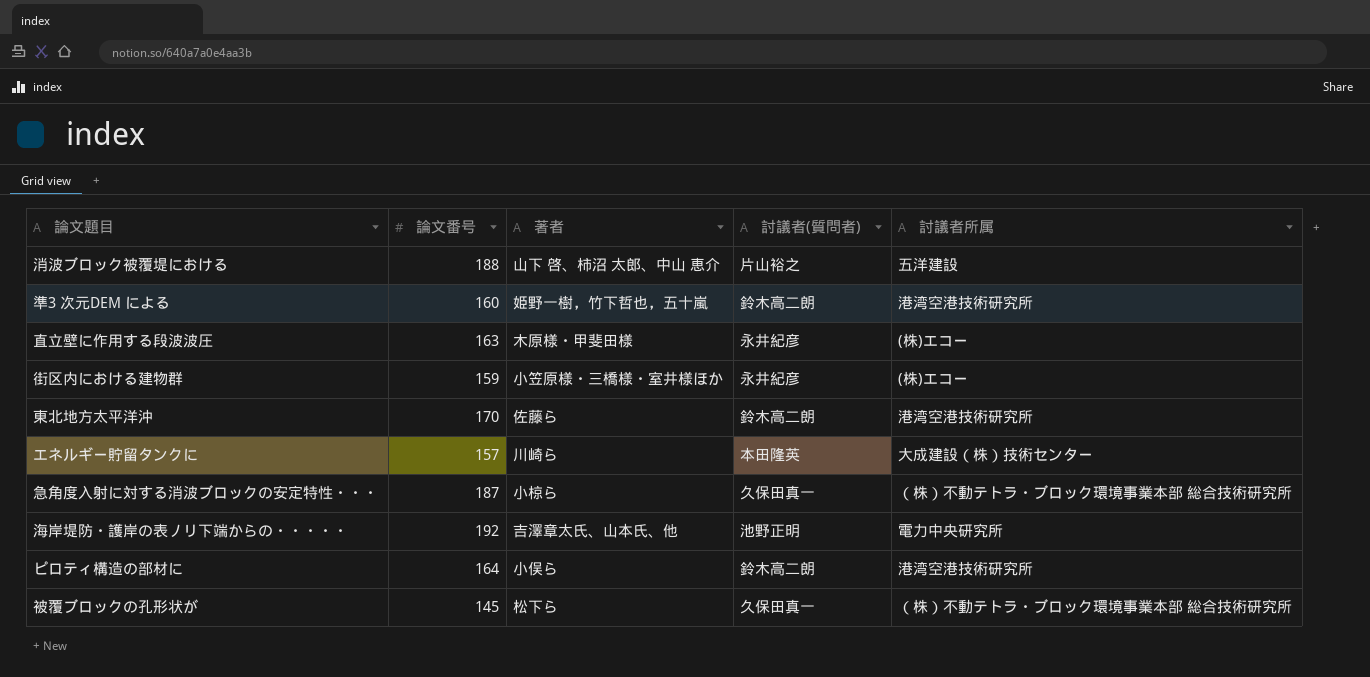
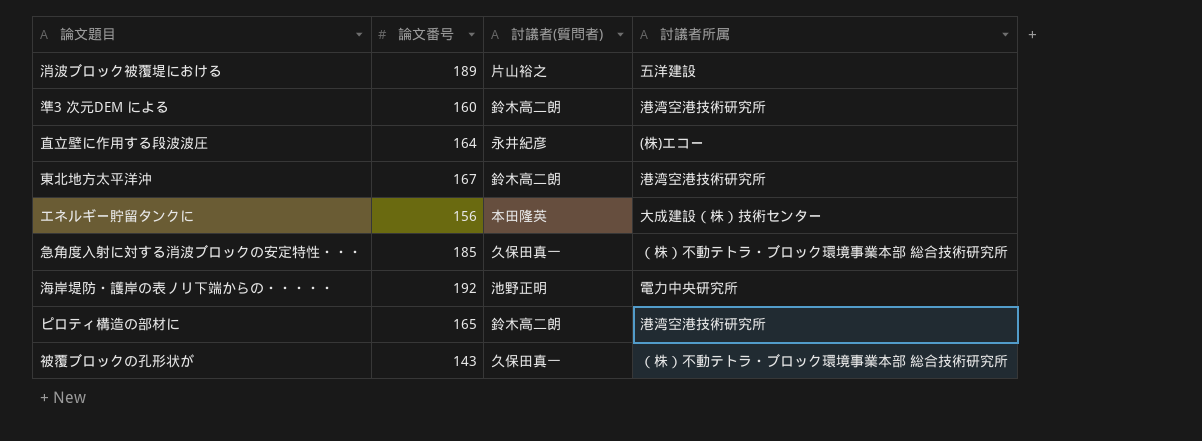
column 著者 | position: 3 -> none
row 街区内における建物群: 159 | 小笠原様・三橋様・室井様ほか | 永井紀彦 | (株)エコー -> none
消波ブロック被覆堤における | 論文番号: 188 -> 189
直立壁に作用する段波波圧 | 論文番号: 163 -> 164
東北地方太平洋沖 | 論文番号: 170 -> 167
エネルギー貯留タンクに | 論文番号: 157 -> 156
急角度入射に対する消波ブロックの安定特性・・・ | 論文番号: 187 -> 185
ピロティ構造の部材に | 論文番号: 164 -> 165
被覆ブロックの孔形状が | 論文番号: 145 -> 143

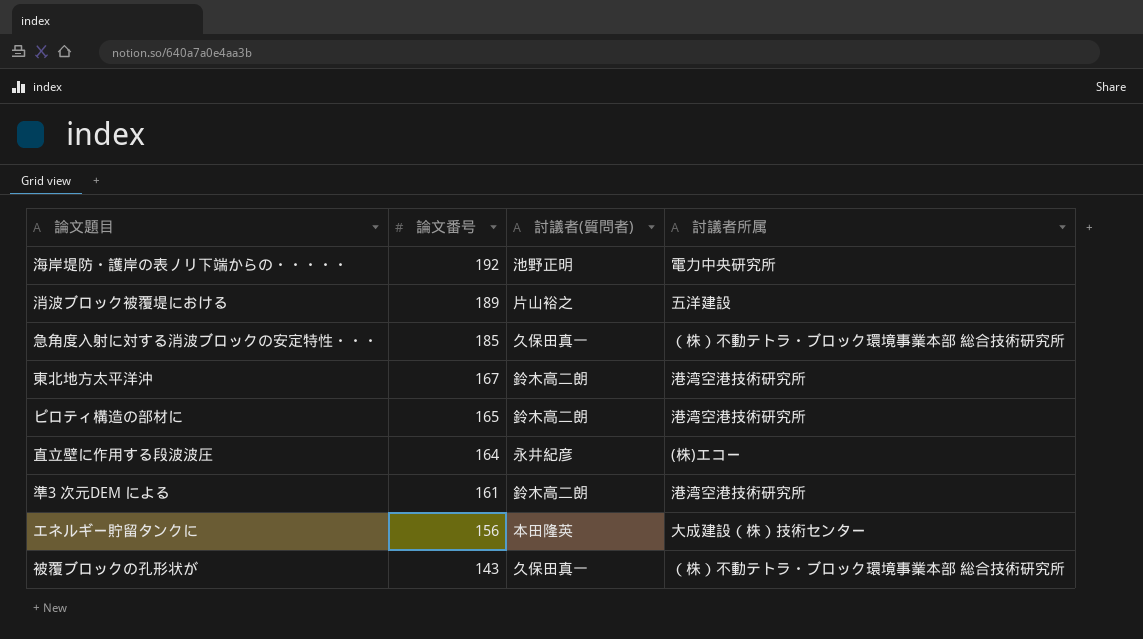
row order: none -> 論文番号 descending
準3 次元DEM による | 論文番号: 160 -> 161

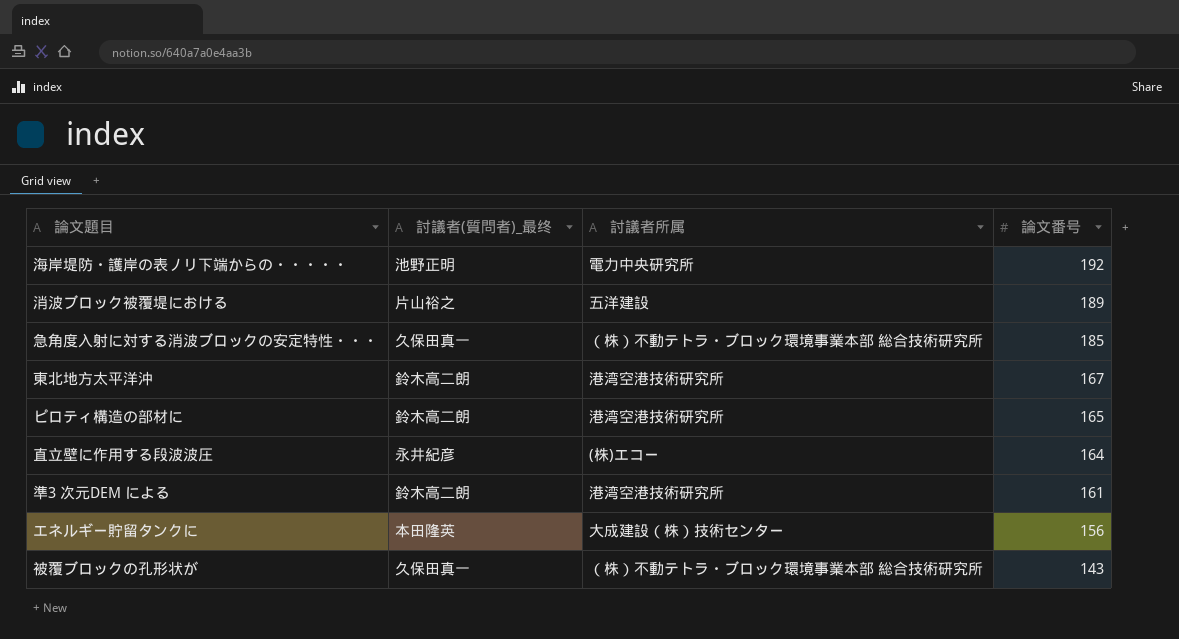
column name: 討議者(質問者) -> 討議者(質問者)_最终
column 論文番号 | position: 2 -> 4

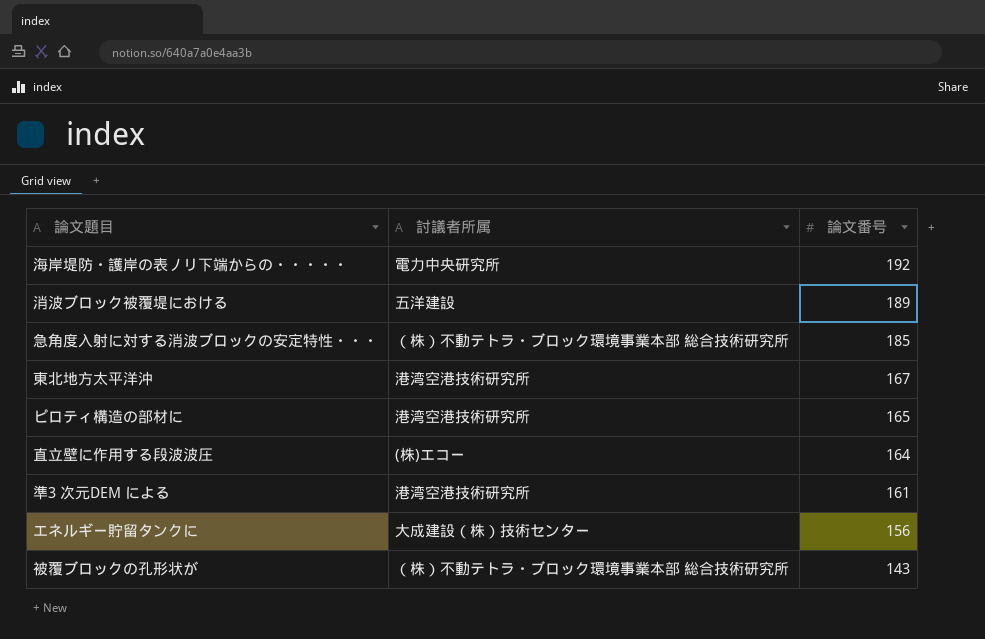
column 討議者(質問者)_最终 | position: 2 -> none

